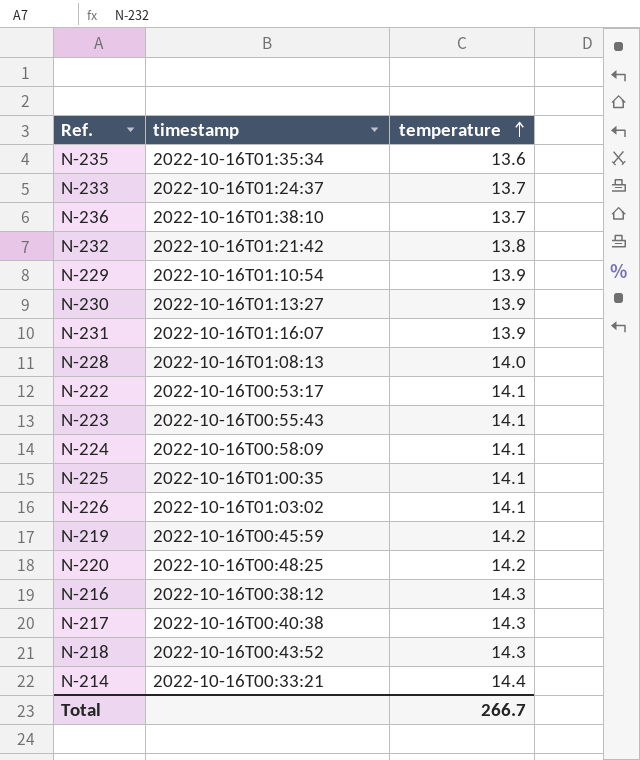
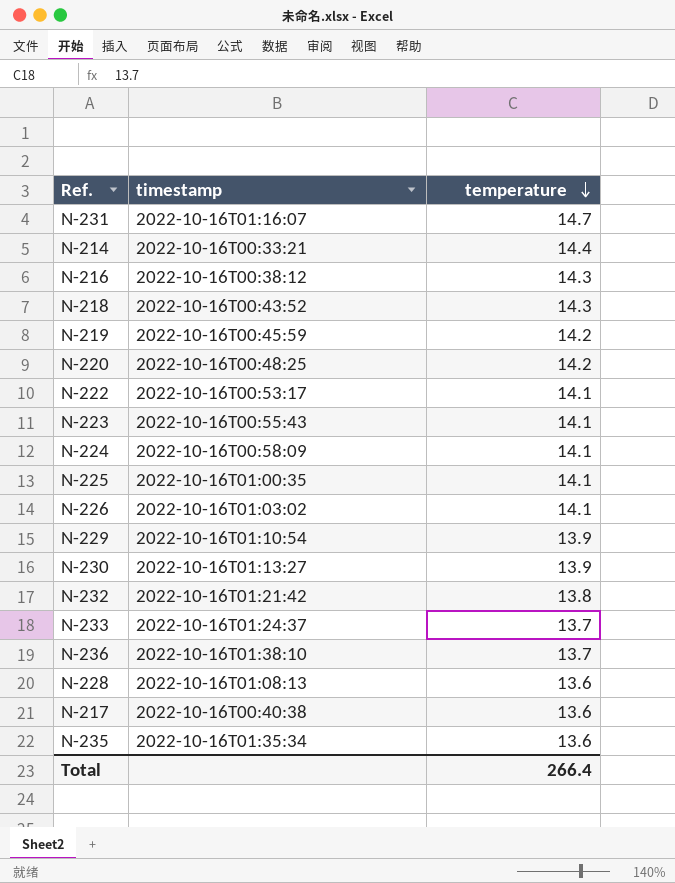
row order: temperature ascending -> temperature descending
N-231 | temperature: 13.9 -> 14.7
N-228 | temperature: 14.0 -> 13.6
N-217 | temperature: 14.3 -> 13.6
Total | temperature: 266.7 -> 266.4

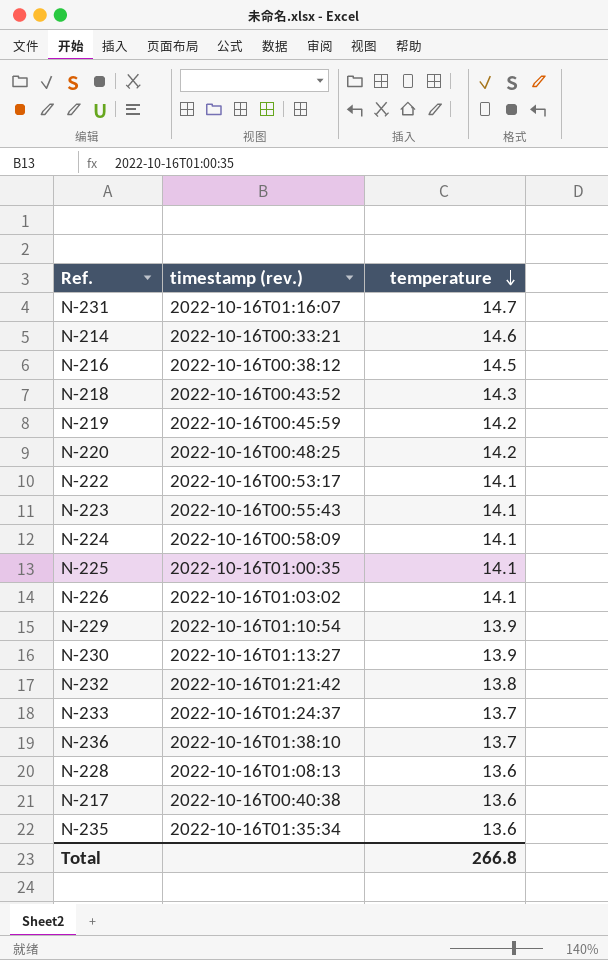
column name: timestamp -> timestamp (rev.)
N-214 | temperature: 14.4 -> 14.6
N-216 | temperature: 14.3 -> 14.5
Total | temperature: 266.4 -> 266.8

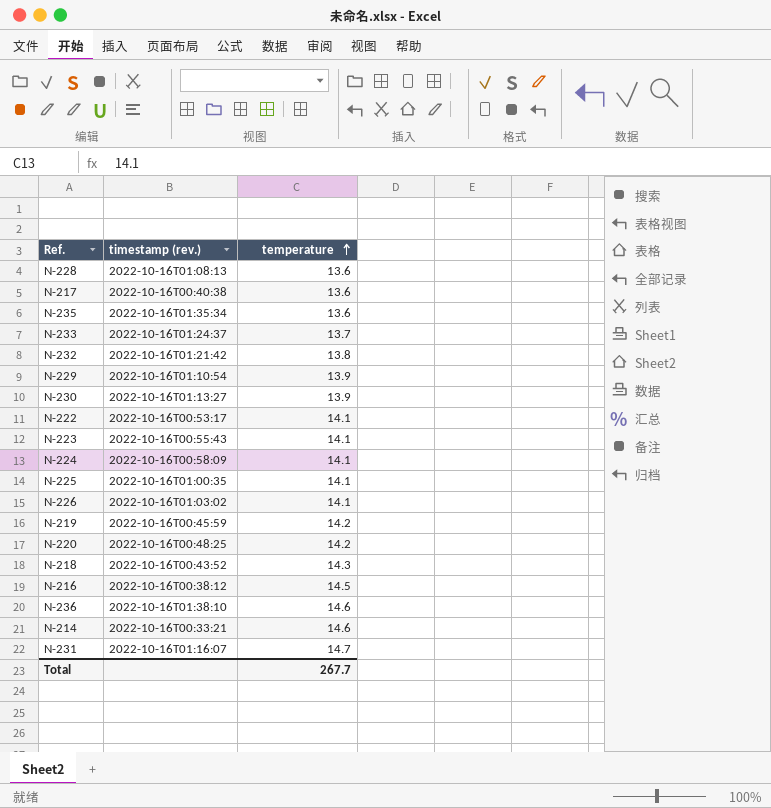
row order: temperature descending -> temperature ascending
N-236 | temperature: 13.7 -> 14.6
Total | temperature: 266.8 -> 267.7

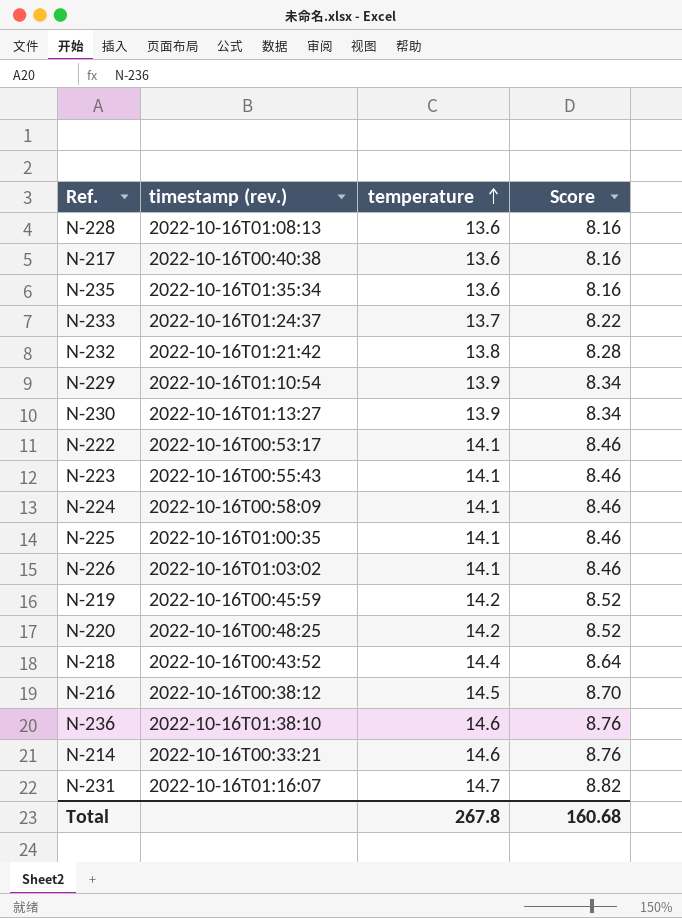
column Score | formula: none -> [temperature] * 0.6
N-218 | temperature: 14.3 -> 14.4
Total | temperature: 267.7 -> 267.8

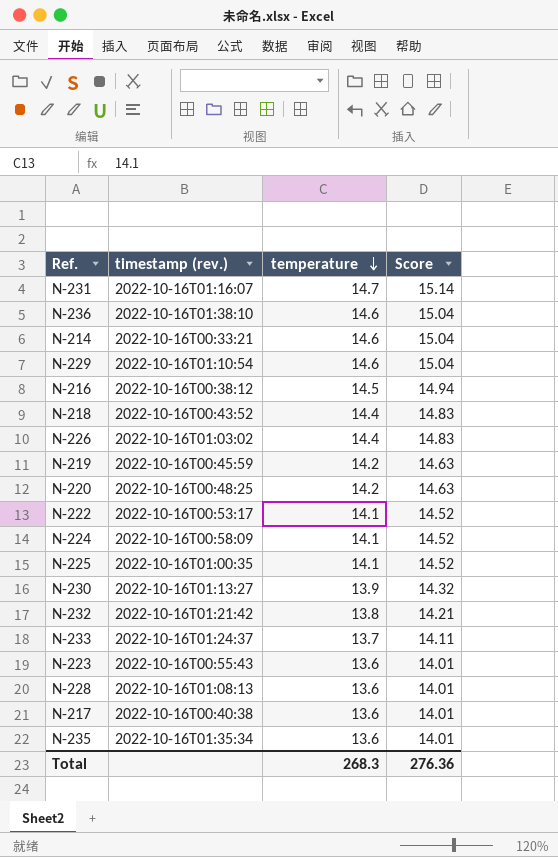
row order: temperature ascending -> temperature descending
column Score | formula: [temperature] * 0.6 -> [temperature] * 1.03
N-229 | temperature: 13.9 -> 14.6
N-226 | temperature: 14.1 -> 14.4
N-223 | temperature: 14.1 -> 13.6
Total | temperature: 267.8 -> 268.3
Total | Score: 160.68 -> 276.36

